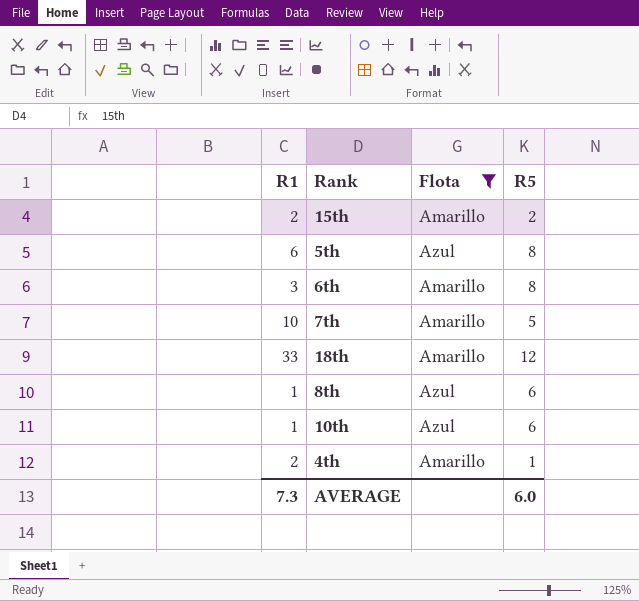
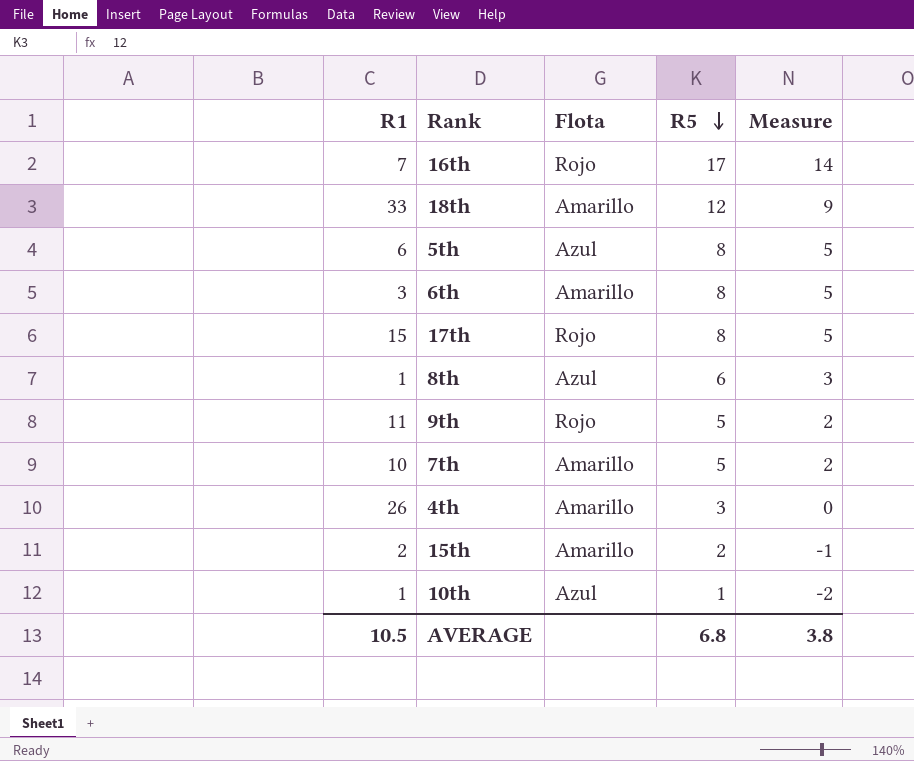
filter: Flota != Rojo -> none
row order: none -> R5 descending
column Measure | formula: none -> [R5] - 3
4th | R1: 2 -> 26
4th | R5: 1 -> 3
10th | R5: 6 -> 1
AVERAGE | R1: 7.3 -> 10.5
AVERAGE | R5: 6.0 -> 6.8

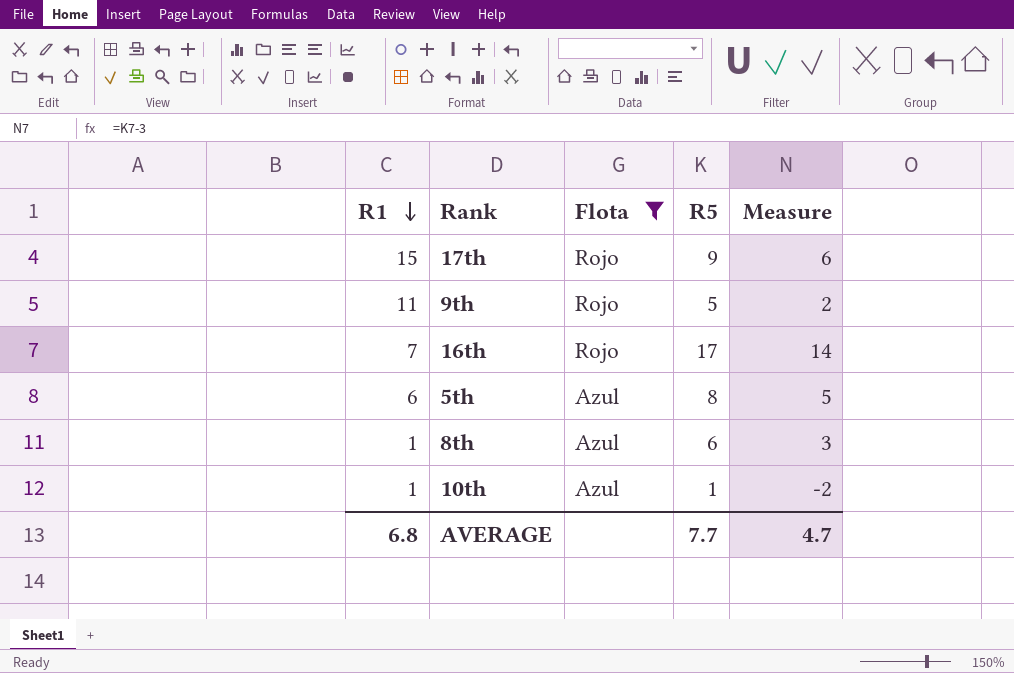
filter: none -> Flota != Amarillo
row order: R5 descending -> R1 descending
17th | R5: 8 -> 9
17th | Measure: 5 -> 6
AVERAGE | R1: 10.5 -> 6.8
AVERAGE | R5: 6.8 -> 7.7
AVERAGE | Measure: 3.8 -> 4.7

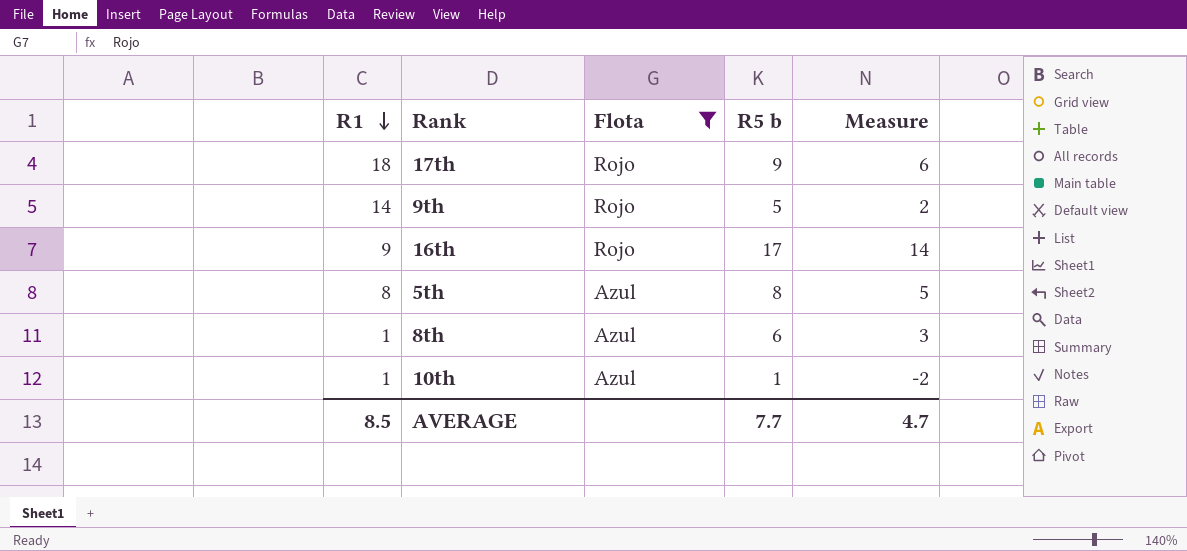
column name: R5 -> R5 b
17th | R1: 15 -> 18
9th | R1: 11 -> 14
16th | R1: 7 -> 9
5th | R1: 6 -> 8
AVERAGE | R1: 6.8 -> 8.5

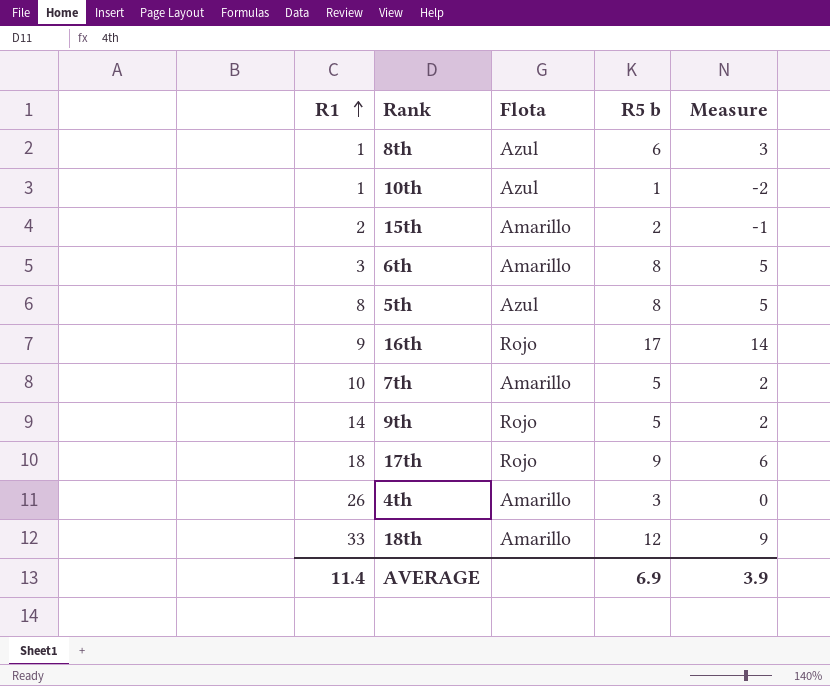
filter: Flota != Amarillo -> none
row order: R1 descending -> R1 ascending
AVERAGE | R1: 8.5 -> 11.4
AVERAGE | R5 b: 7.7 -> 6.9
AVERAGE | Measure: 4.7 -> 3.9

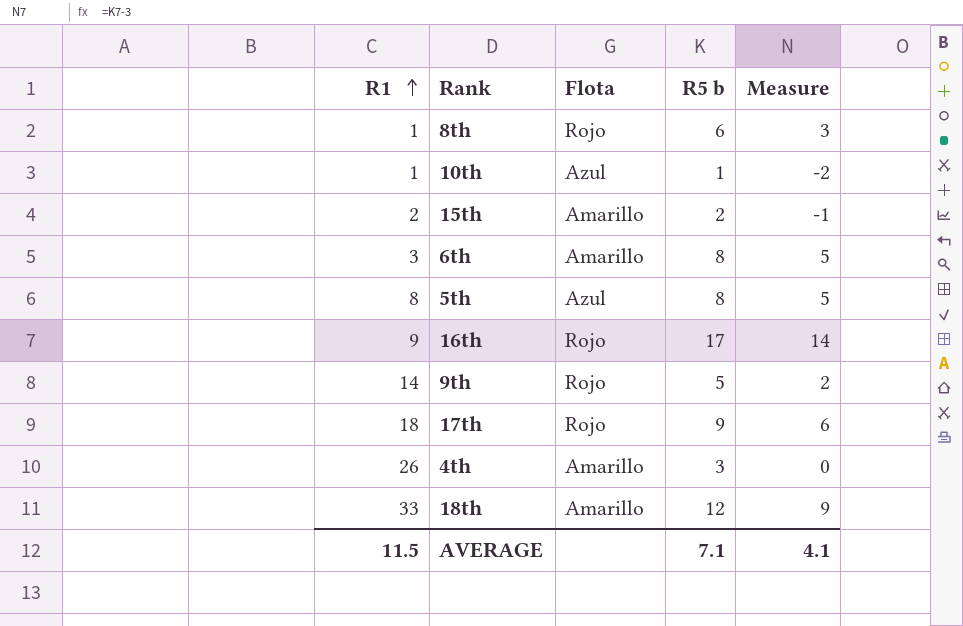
row 7th: 10 | Amarillo | 5 | 2 -> none
8th | Flota: Azul -> Rojo
AVERAGE | R1: 11.4 -> 11.5
AVERAGE | R5 b: 6.9 -> 7.1
AVERAGE | Measure: 3.9 -> 4.1

